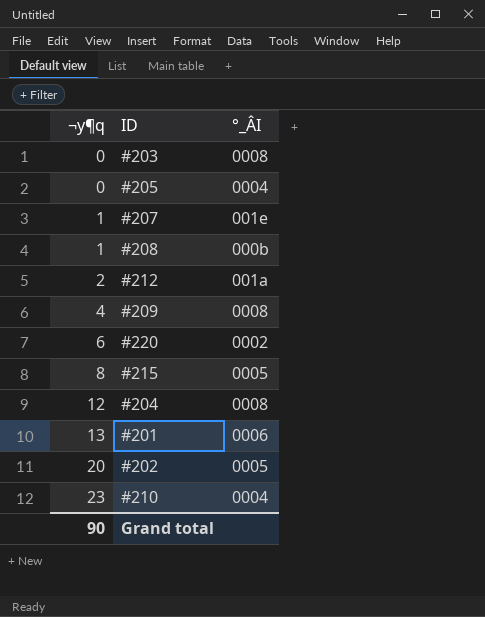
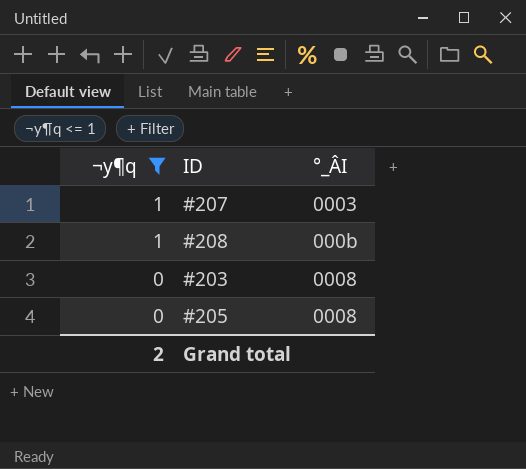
filter: none -> ¬y¶q <= 1
row order: ¬y¶q ascending -> ¬y¶q descending
#207 | °_ÂI: 001e -> 0003
#205 | °_ÂI: 0004 -> 0008
Grand total | ¬y¶q: 90 -> 2

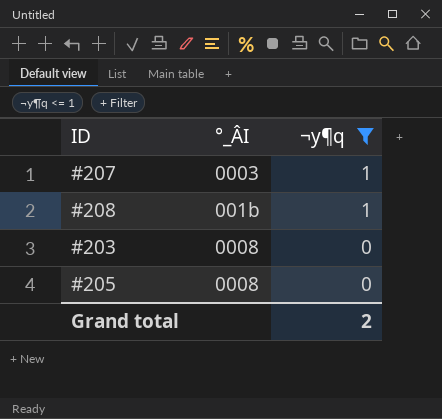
column ¬y¶q | position: 1 -> 3
#208 | °_ÂI: 000b -> 001b

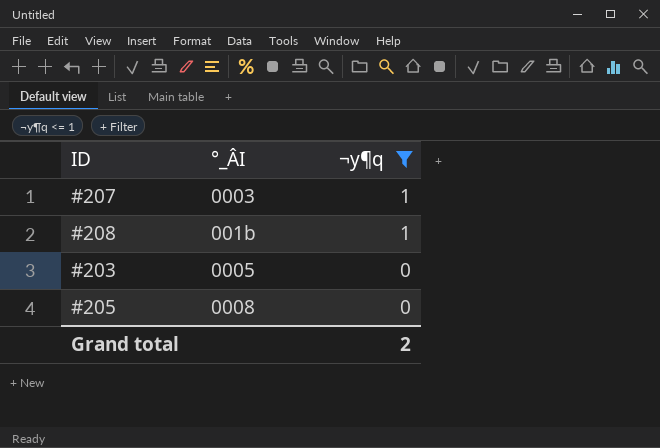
#203 | °_ÂI: 0008 -> 0005

